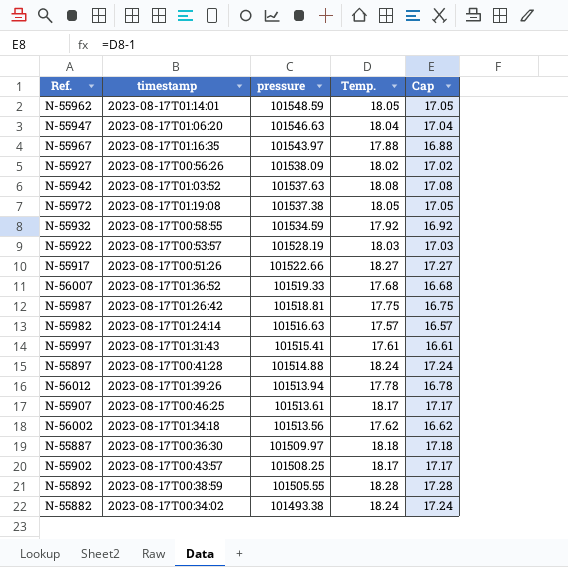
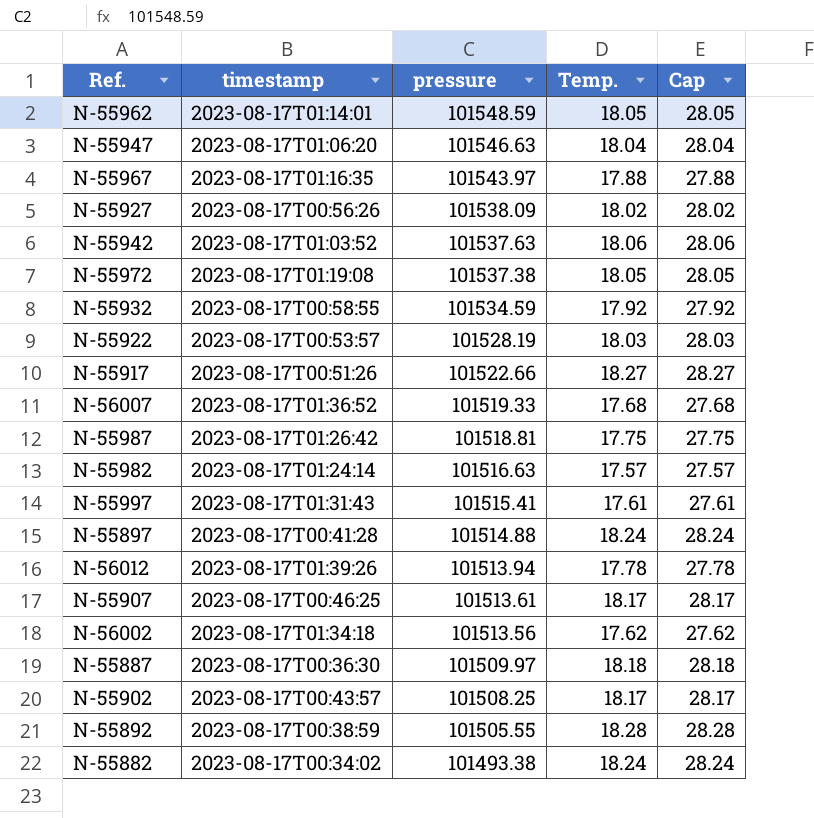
column Cap | formula: [Temp.] - 1 -> [Temp.] + 10
N-55942 | Temp.: 18.08 -> 18.06

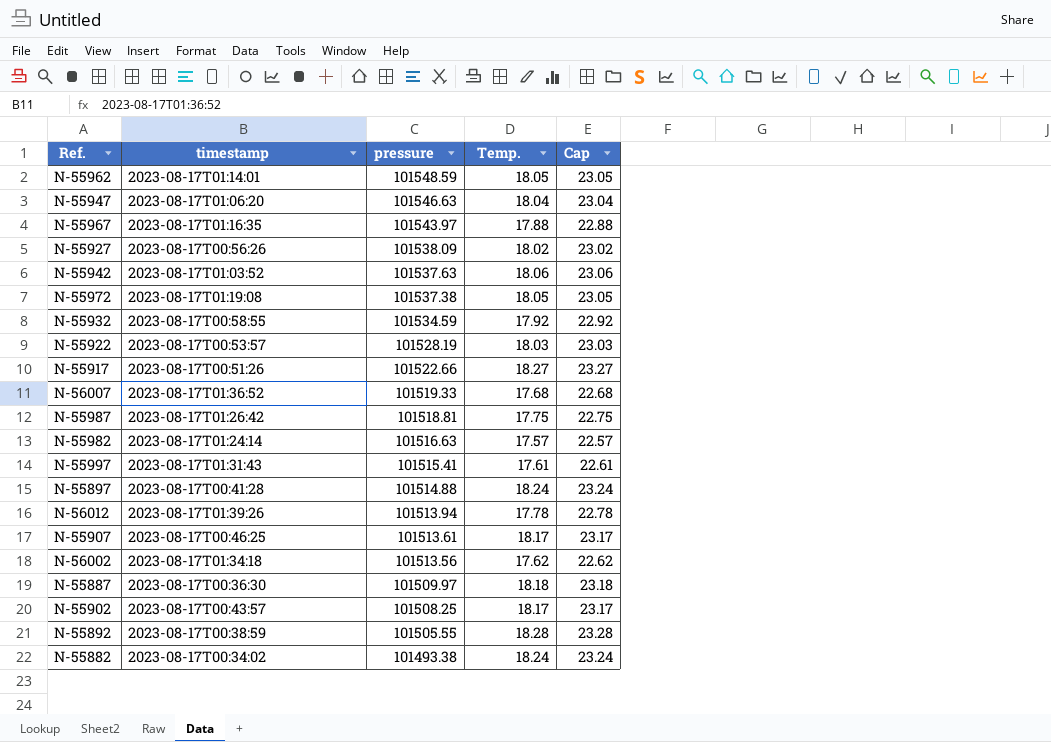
column Cap | formula: [Temp.] + 10 -> [Temp.] + 5

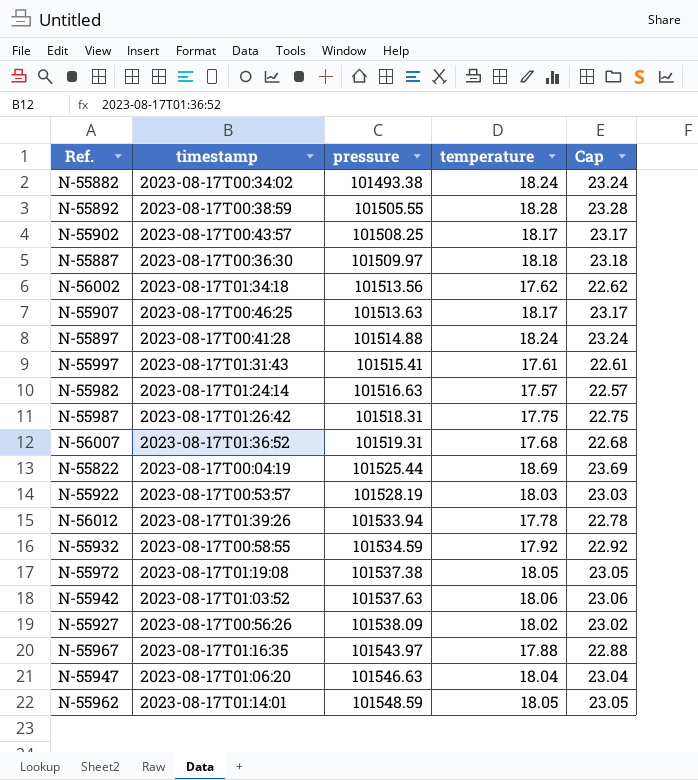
row order: pressure descending -> pressure ascending
column name: Temp. -> temperature
row N-55917: 2023-08-17T00:51:26 | 101522.66 | 18.27 | 23.27 -> none
N-55907 | pressure: 101513.61 -> 101513.63
N-55987 | pressure: 101518.81 -> 101518.31
N-56007 | pressure: 101519.33 -> 101519.31
row N-55822: none -> 2023-08-17T00:04:19 | 101525.44 | 18.69 | 23.69
N-56012 | pressure: 101513.94 -> 101533.94

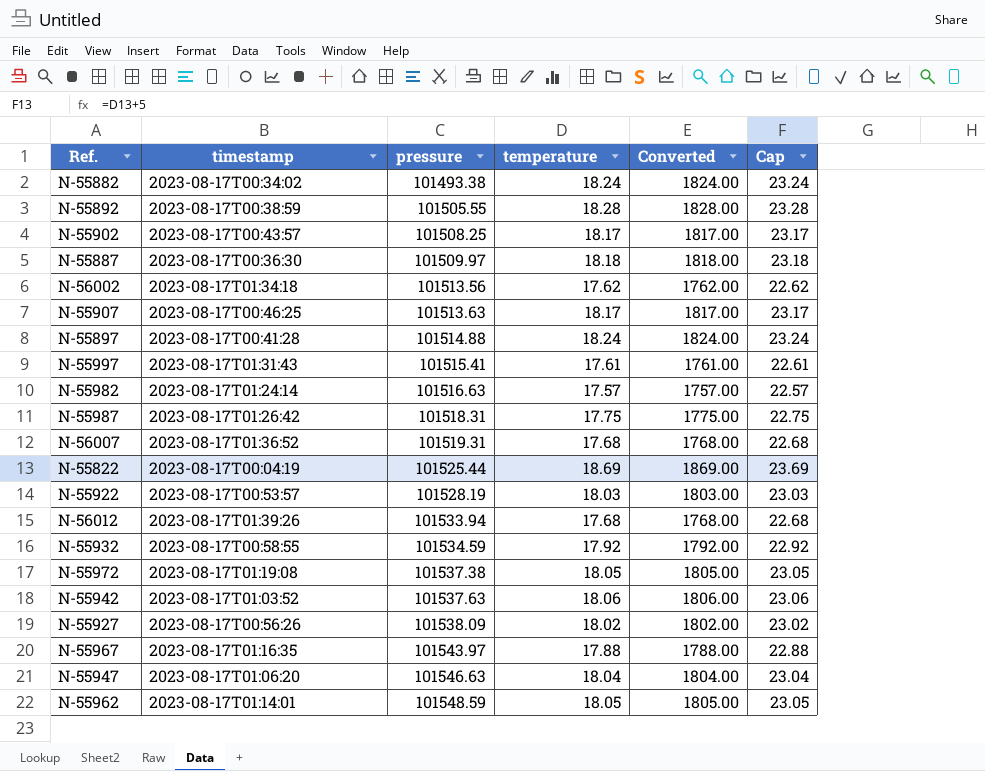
column Converted | formula: none -> [temperature] * 100
N-56012 | temperature: 17.78 -> 17.68
N-56012 | Cap: 22.78 -> 22.68

